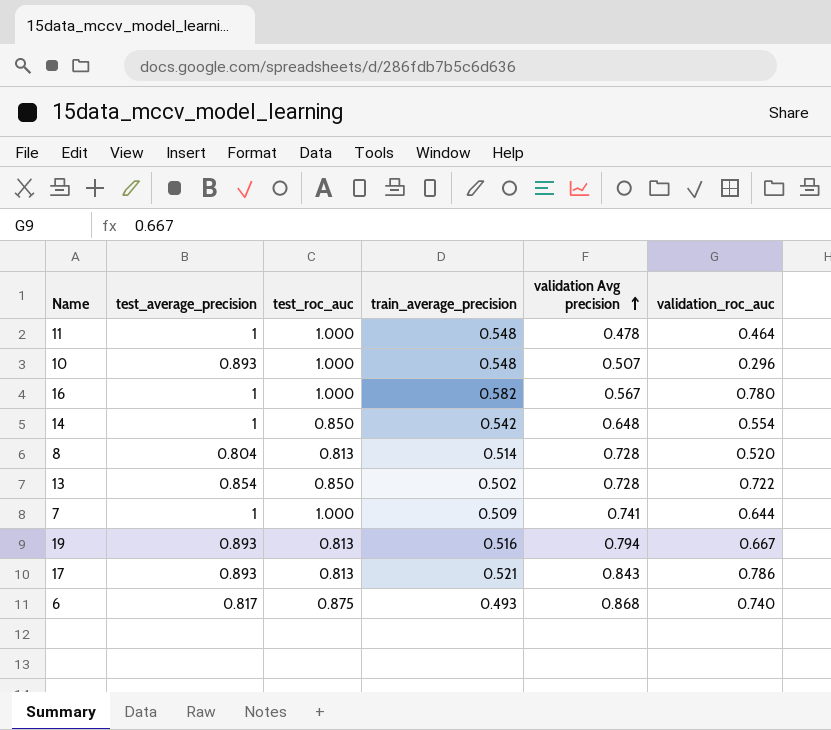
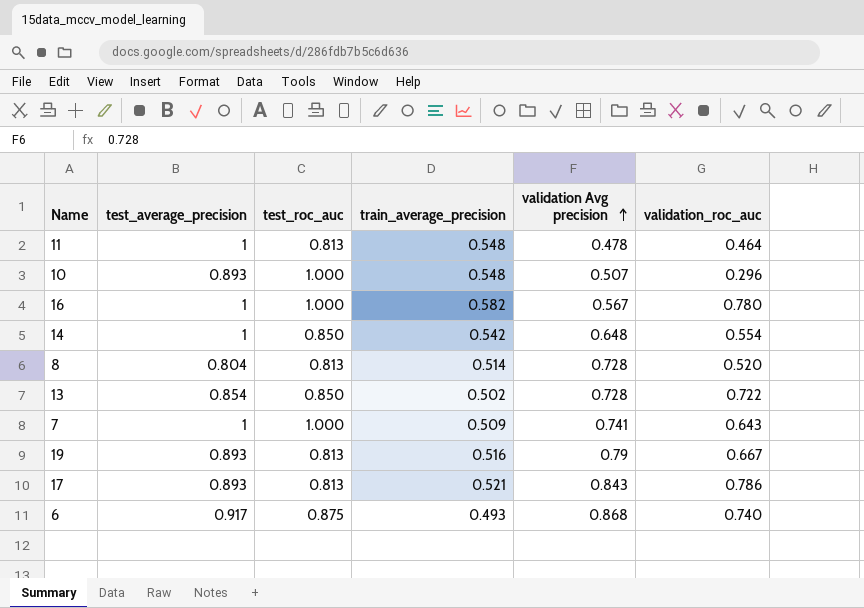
11 | test_roc_auc: 1.000 -> 0.813
7 | validation_roc_auc: 0.644 -> 0.643
19 | validation Avg precision: 0.794 -> 0.79
6 | test_average_precision: 0.817 -> 0.917

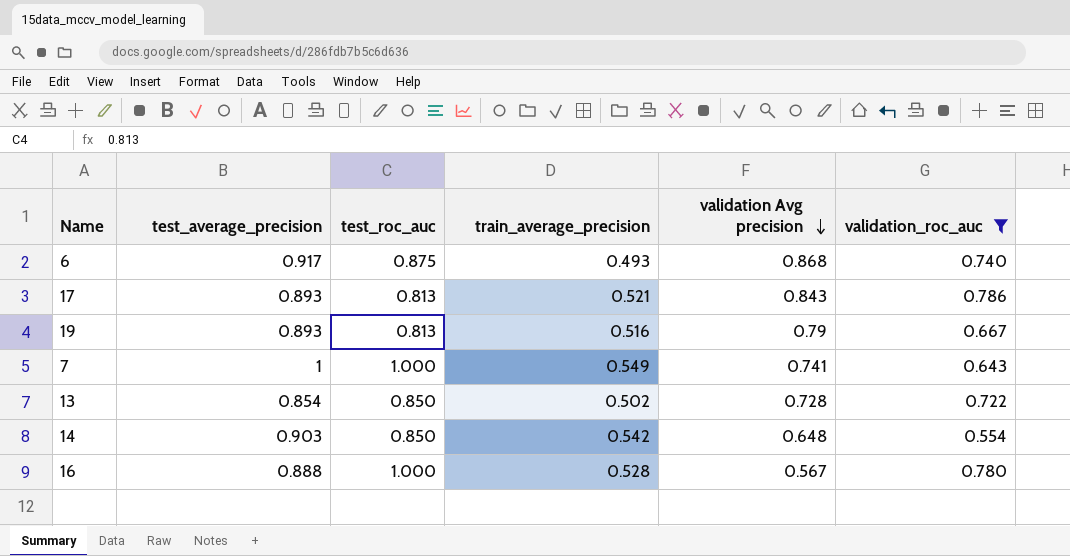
filter: none -> validation_roc_auc >= 0.554
row order: validation Avg precision ascending -> validation Avg precision descending
7 | train_average_precision: 0.509 -> 0.549
14 | test_average_precision: 1 -> 0.903
16 | test_average_precision: 1 -> 0.888
16 | train_average_precision: 0.582 -> 0.528

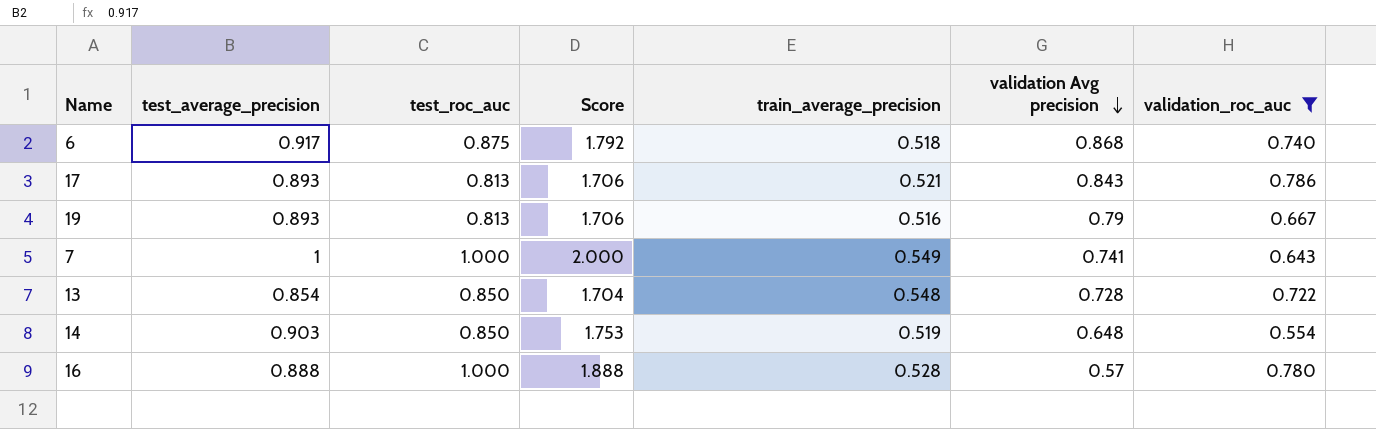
column Score | formula: none -> [test_average_precision] + [test_roc_auc]
6 | train_average_precision: 0.493 -> 0.518
13 | train_average_precision: 0.502 -> 0.548
14 | train_average_precision: 0.542 -> 0.519
16 | validation Avg precision: 0.567 -> 0.57

